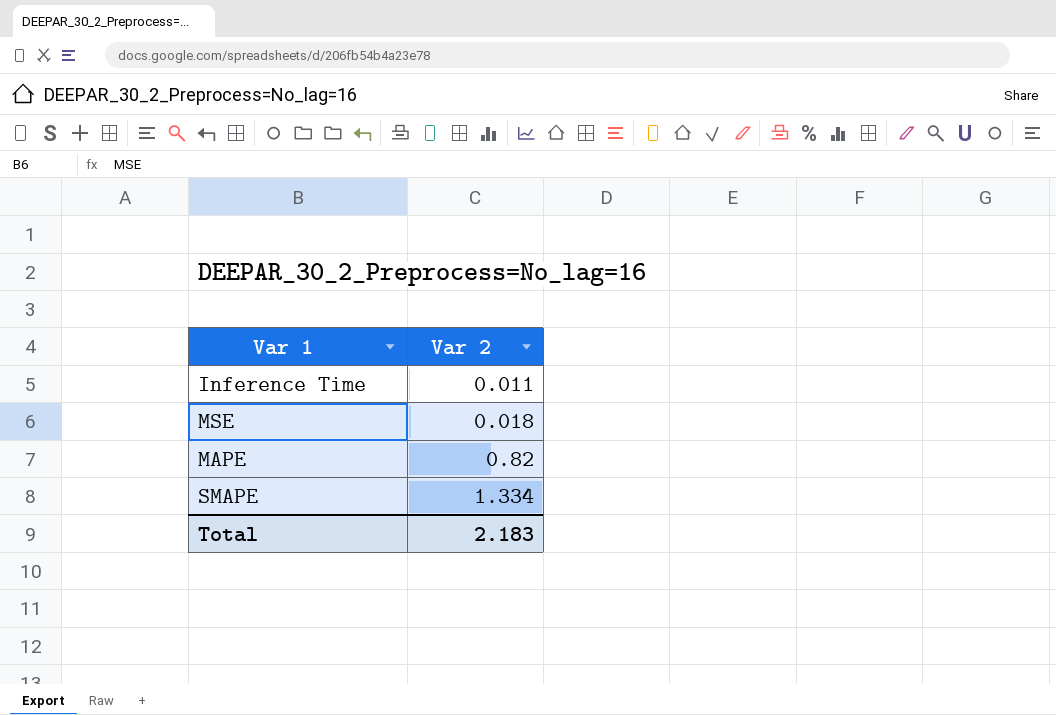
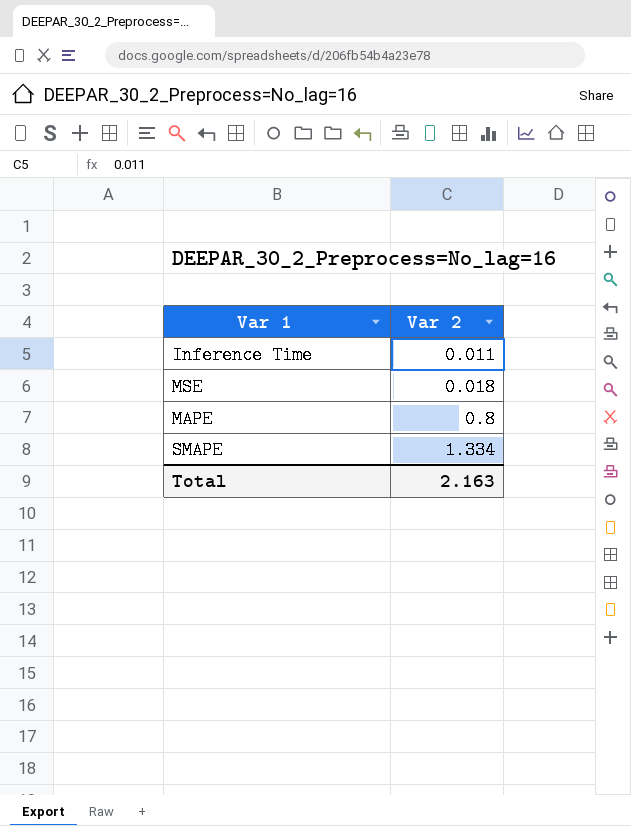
MAPE | Var 2: 0.82 -> 0.8
Total | Var 2: 2.183 -> 2.163

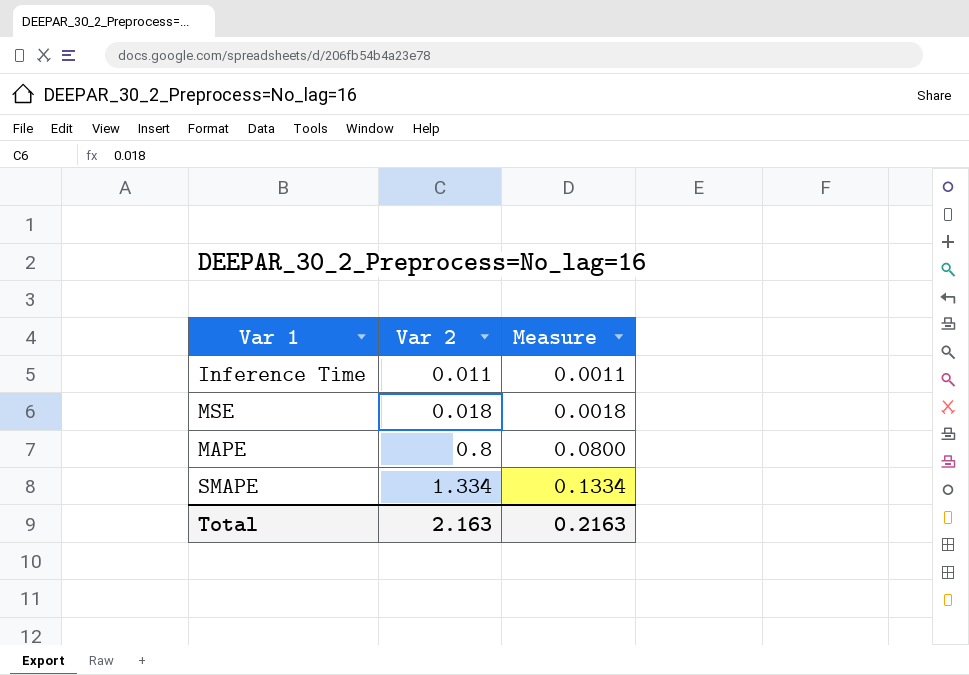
column Measure | formula: none -> [Var 2] * 0.1

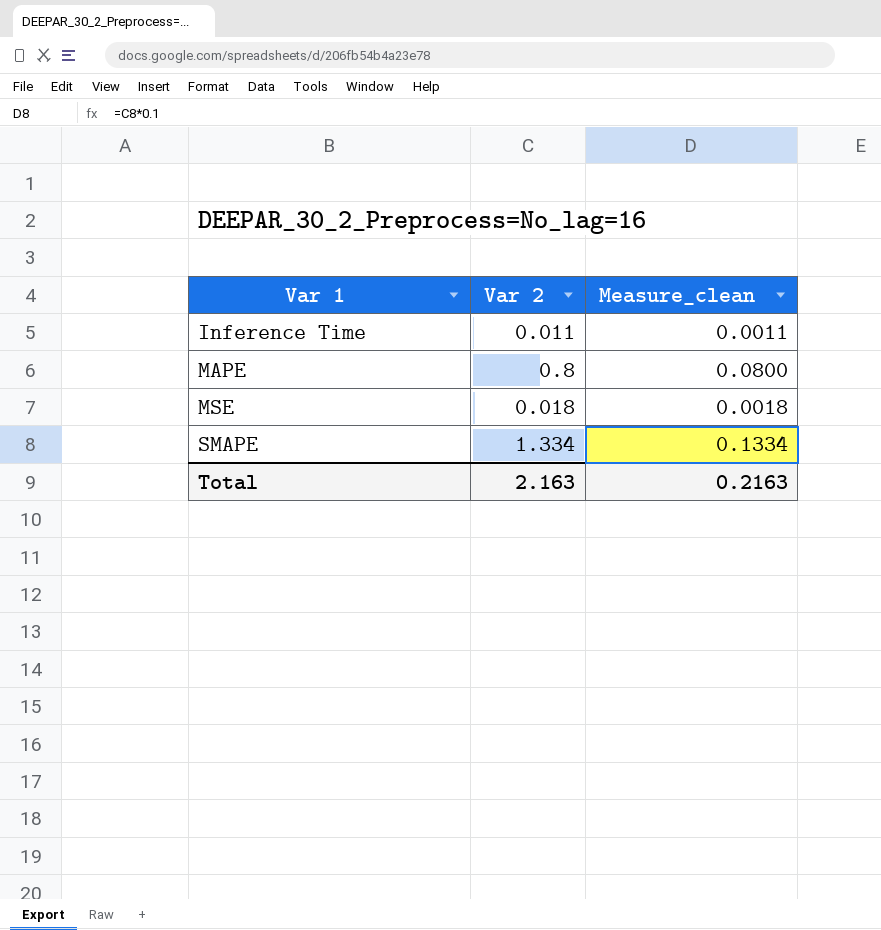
row order: Var 2 ascending -> Var 1 ascending
column name: Measure -> Measure_clean

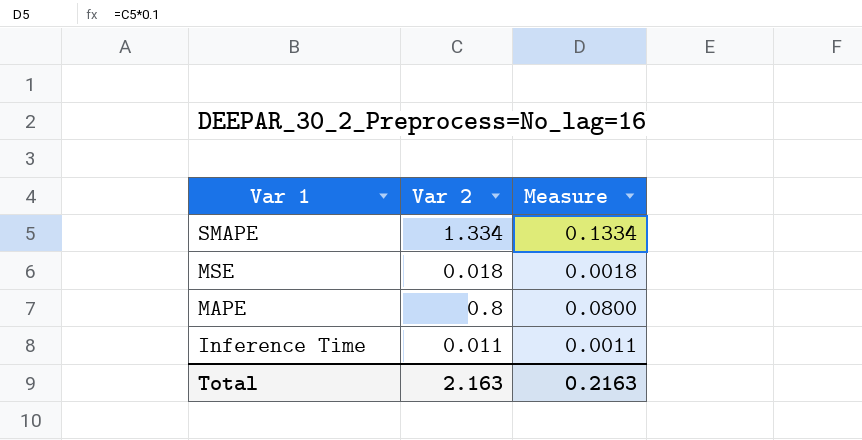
row order: Var 1 ascending -> Var 1 descending
column name: Measure_clean -> Measure

